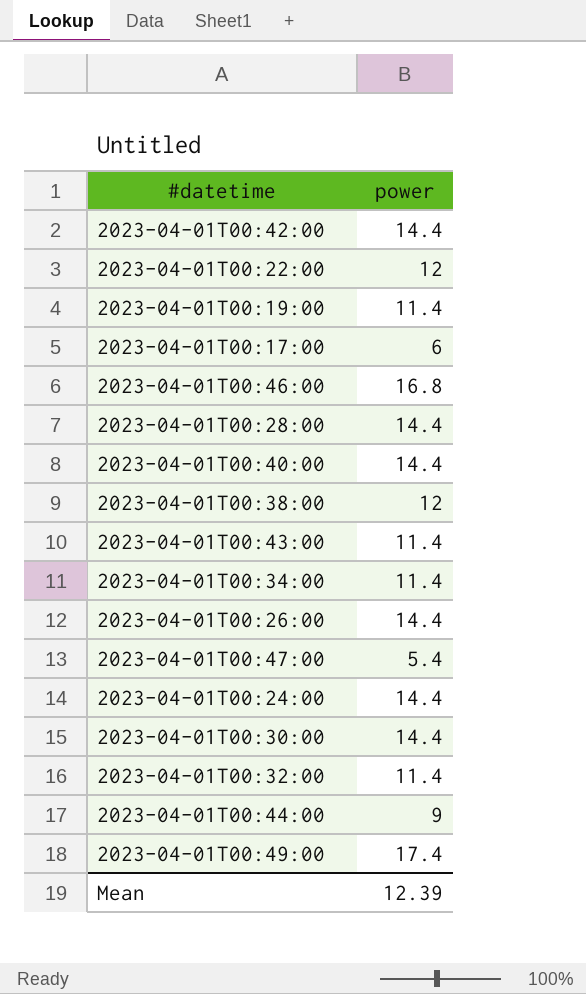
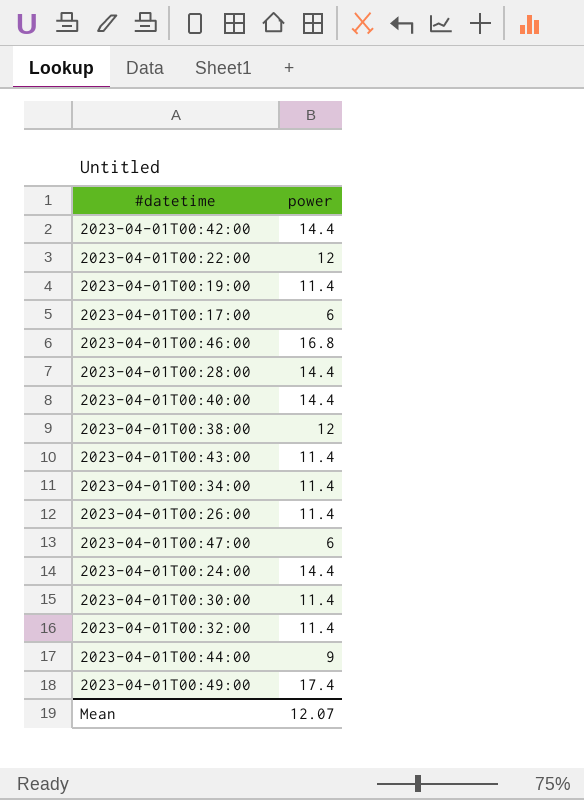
2023-04-01T00:26:00 | power: 14.4 -> 11.4
2023-04-01T00:47:00 | power: 5.4 -> 6
2023-04-01T00:30:00 | power: 14.4 -> 11.4
Mean | power: 12.39 -> 12.07

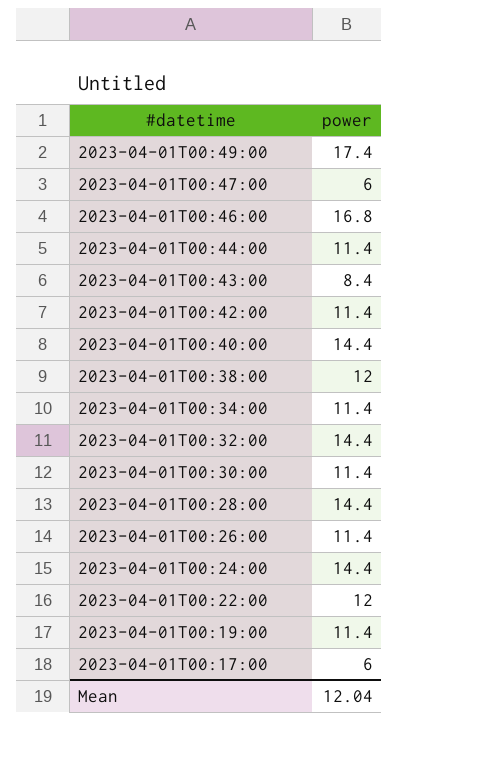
row order: none -> #datetime descending
2023-04-01T00:44:00 | power: 9 -> 11.4
2023-04-01T00:43:00 | power: 11.4 -> 8.4
2023-04-01T00:42:00 | power: 14.4 -> 11.4
2023-04-01T00:32:00 | power: 11.4 -> 14.4
Mean | power: 12.07 -> 12.04

